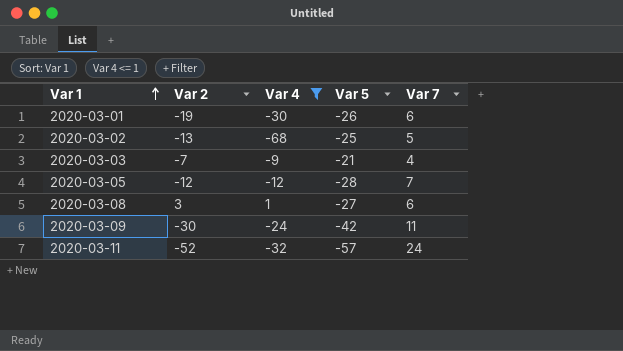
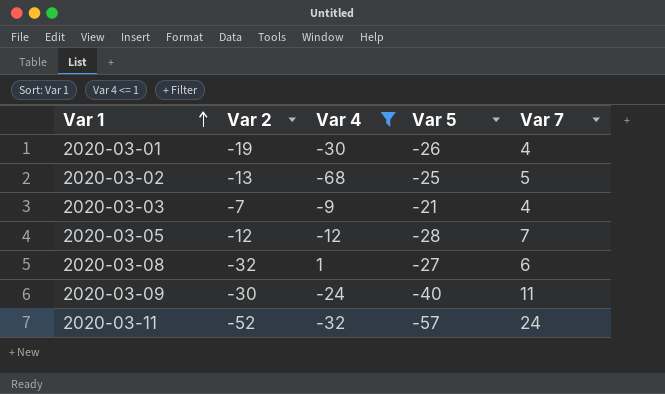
2020-03-01 | Var 7: 6 -> 4
2020-03-08 | Var 2: 3 -> -32
2020-03-09 | Var 5: -42 -> -40

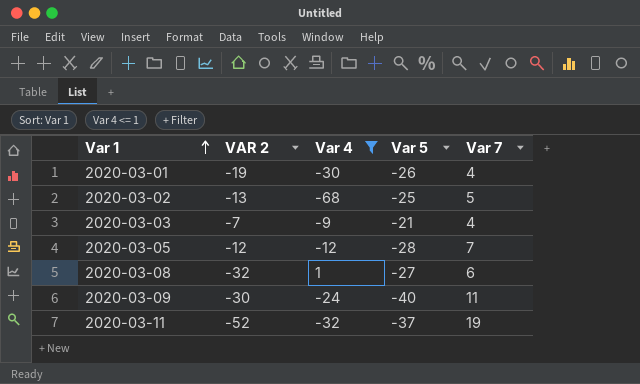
column name: Var 2 -> VAR 2
2020-03-11 | Var 5: -57 -> -37
2020-03-11 | Var 7: 24 -> 19

